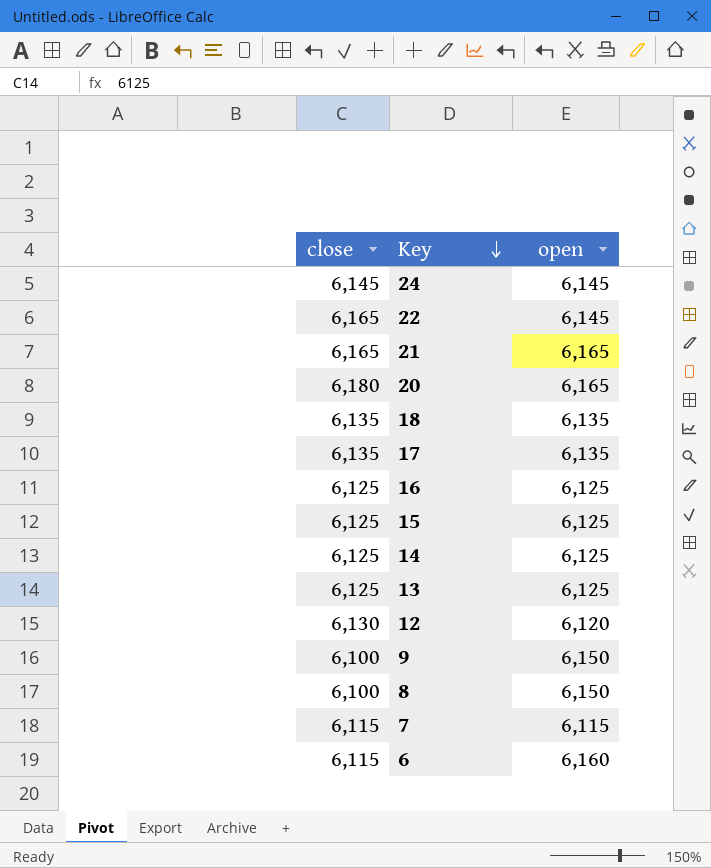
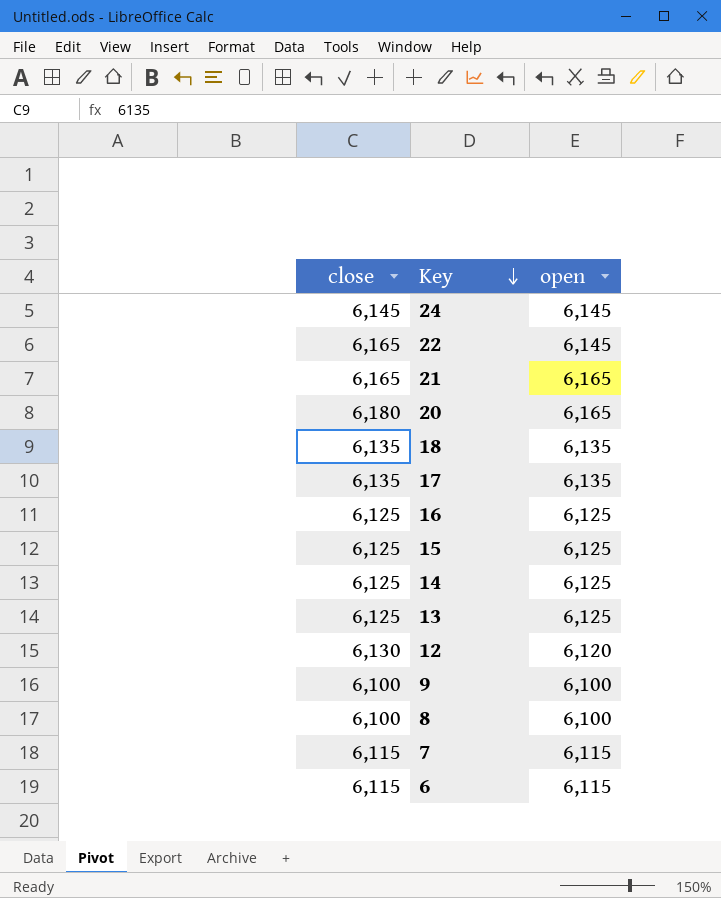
9 | open: 6,150 -> 6,100
8 | open: 6,150 -> 6,100
6 | open: 6,160 -> 6,115

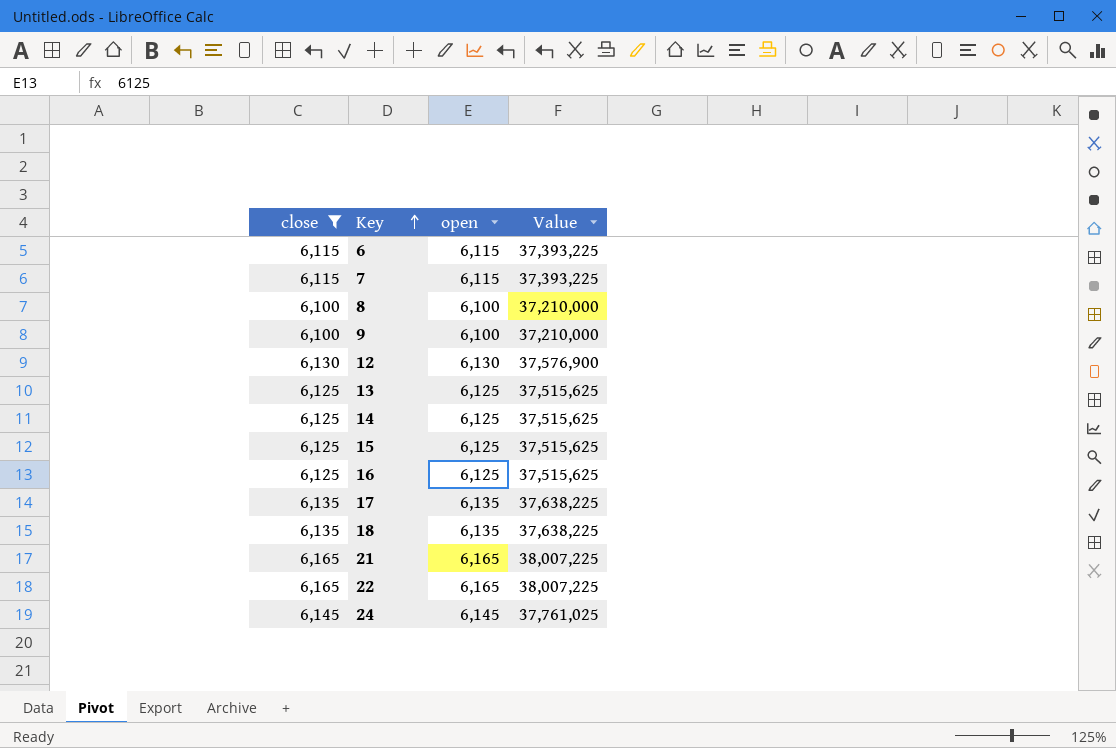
filter: none -> close != 6,180
row order: Key descending -> Key ascending
column Value | formula: none -> [close] * [open]
12 | open: 6,120 -> 6,130
22 | open: 6,145 -> 6,165

